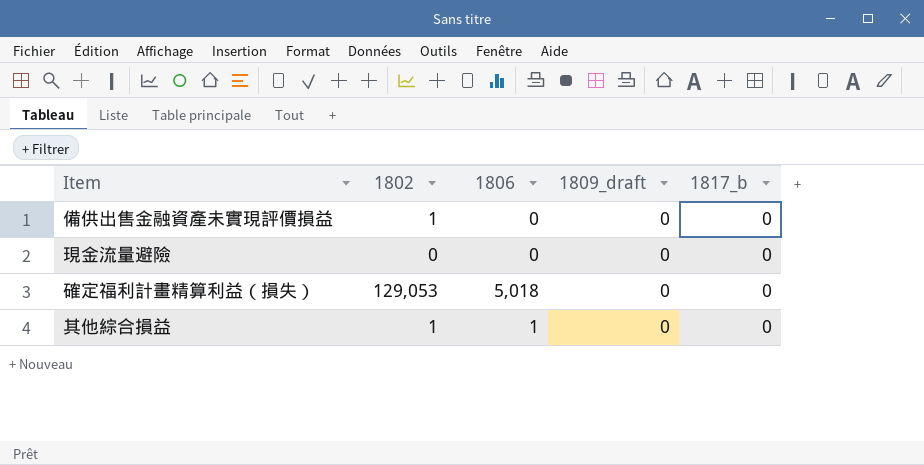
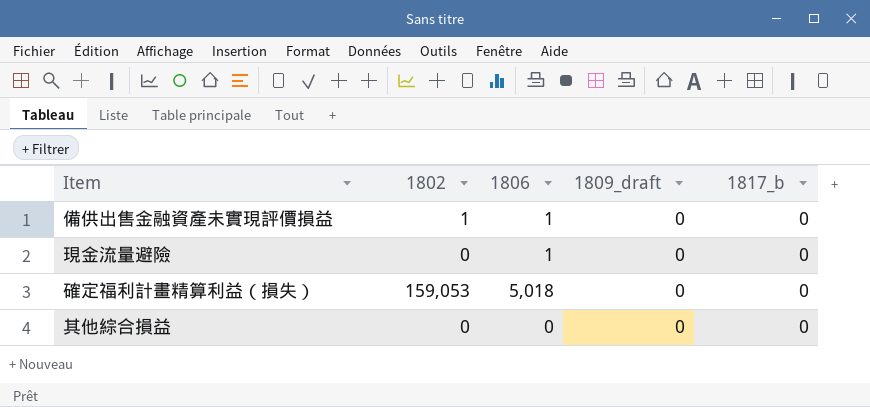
備供出售金融資產未實現評價損益 | 1806: 0 -> 1
現金流量避險 | 1806: 0 -> 1
確定福利計畫精算利益（損失） | 1802: 129,053 -> 159,053
其他綜合損益 | 1802: 1 -> 0
其他綜合損益 | 1806: 1 -> 0

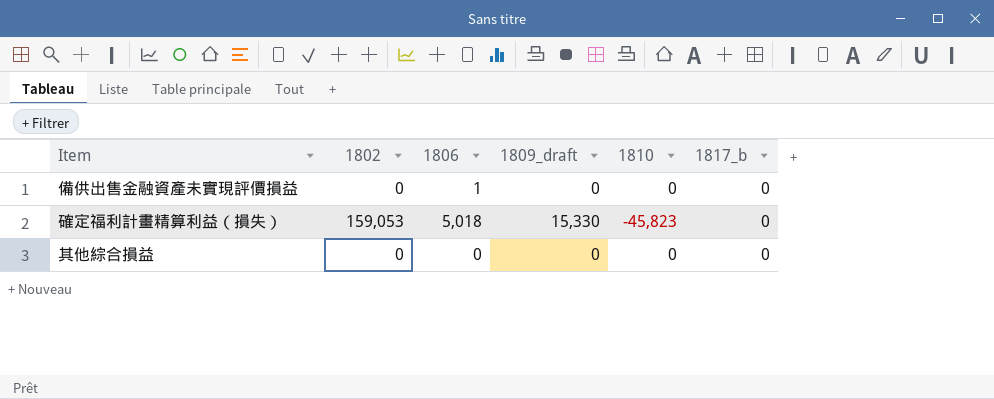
column 1810 | position: none -> 5
row 現金流量避險: 0 | 1 | 0 | 0 -> none
備供出售金融資產未實現評價損益 | 1802: 1 -> 0
確定福利計畫精算利益（損失） | 1809_draft: 0 -> 15,330

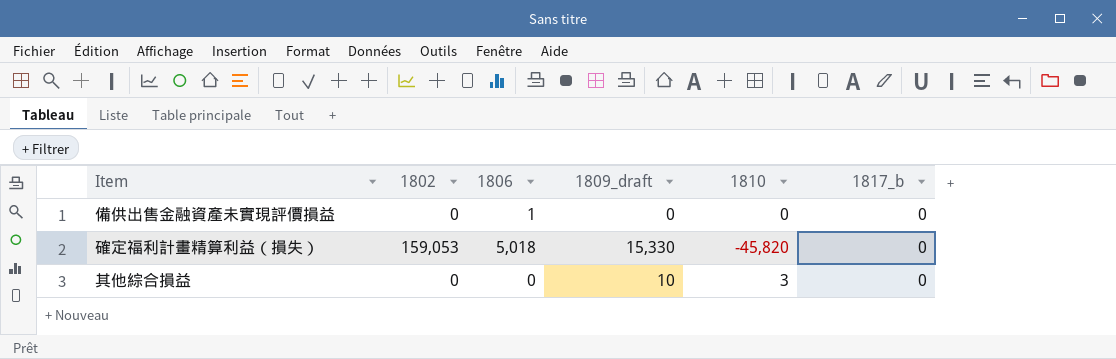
確定福利計畫精算利益（損失） | 1810: -45,823 -> -45,820
其他綜合損益 | 1809_draft: 0 -> 10
其他綜合損益 | 1810: 0 -> 3

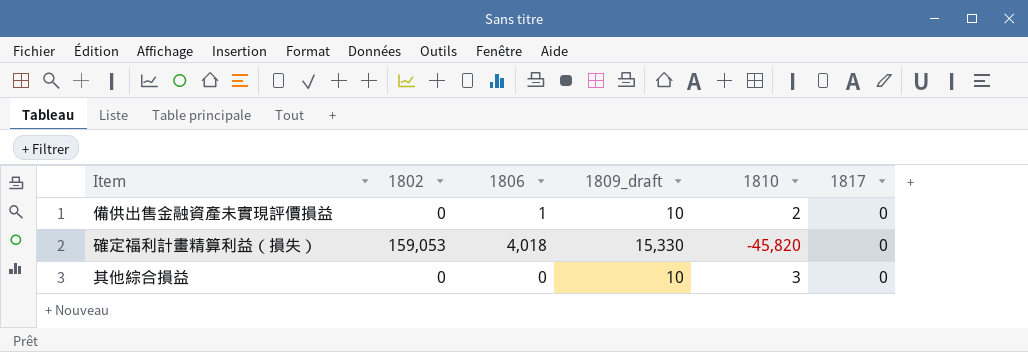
column name: 1817_b -> 1817
備供出售金融資產未實現評價損益 | 1809_draft: 0 -> 10
備供出售金融資產未實現評價損益 | 1810: 0 -> 2
確定福利計畫精算利益（損失） | 1806: 5,018 -> 4,018

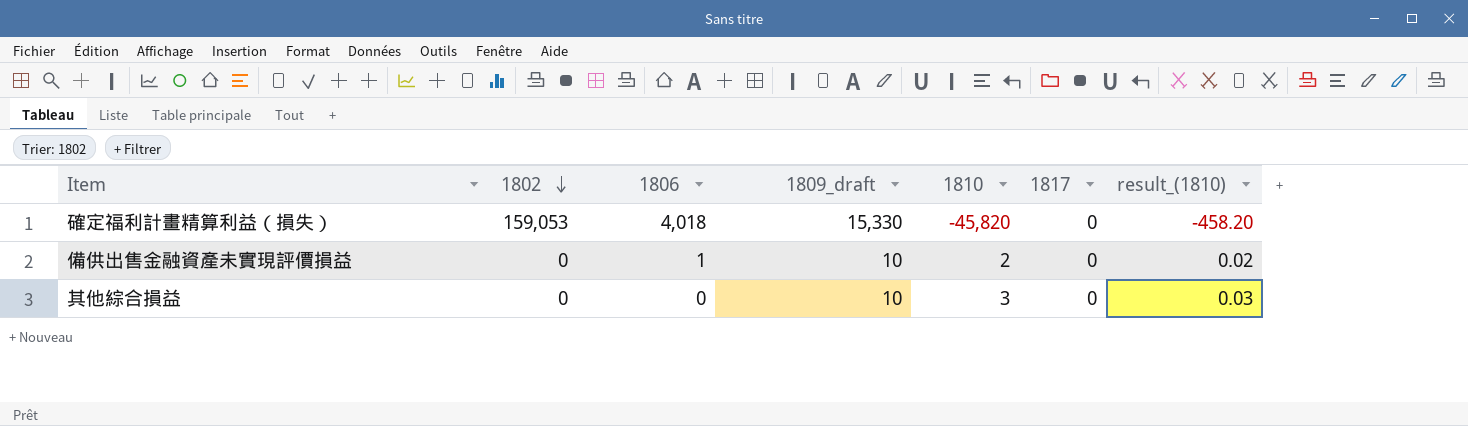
row order: none -> 1802 descending
column result_(1810) | formula: none -> [1810] * 0.01

